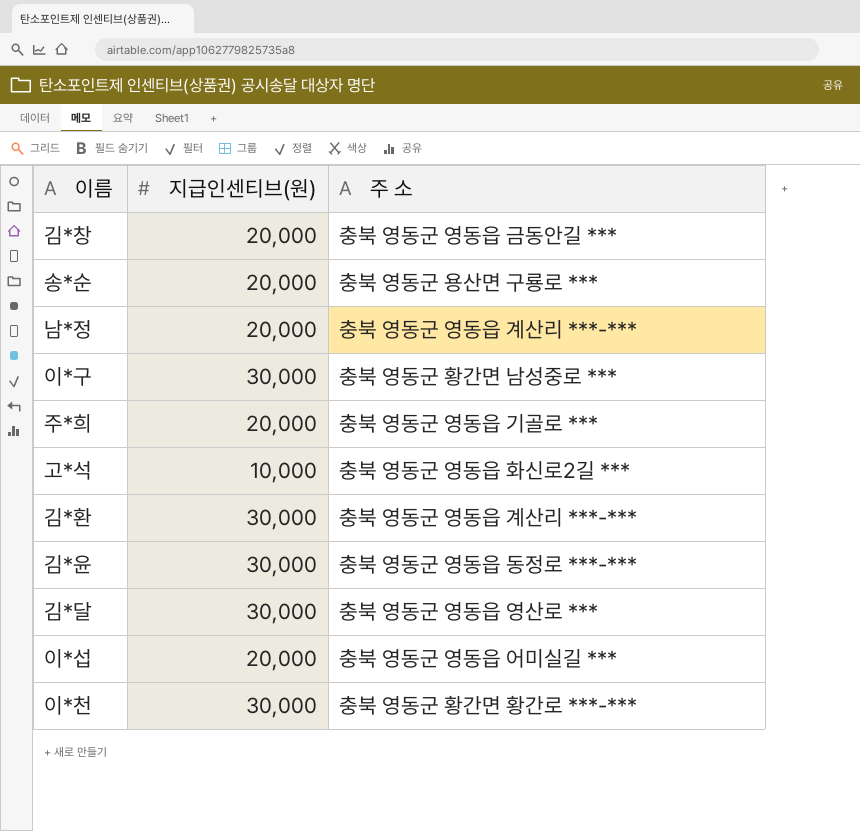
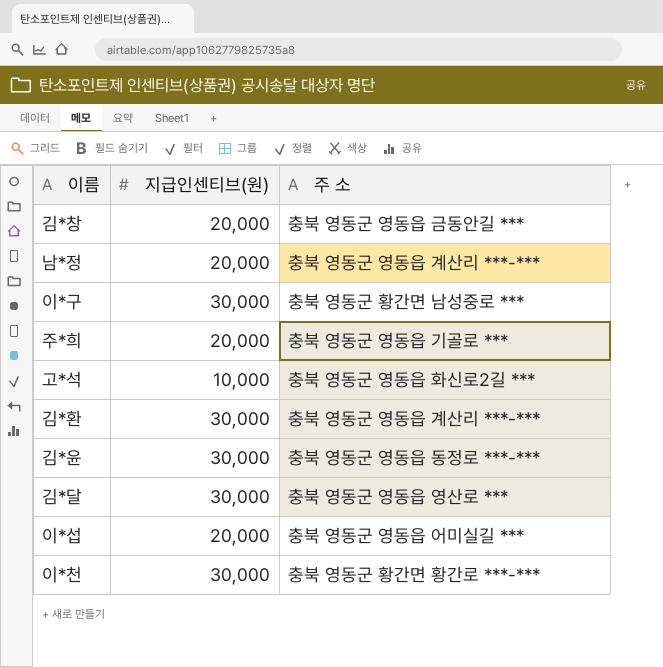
row 송*순: 20,000 | 충북 영동군 용산면 구룡로 *** -> none

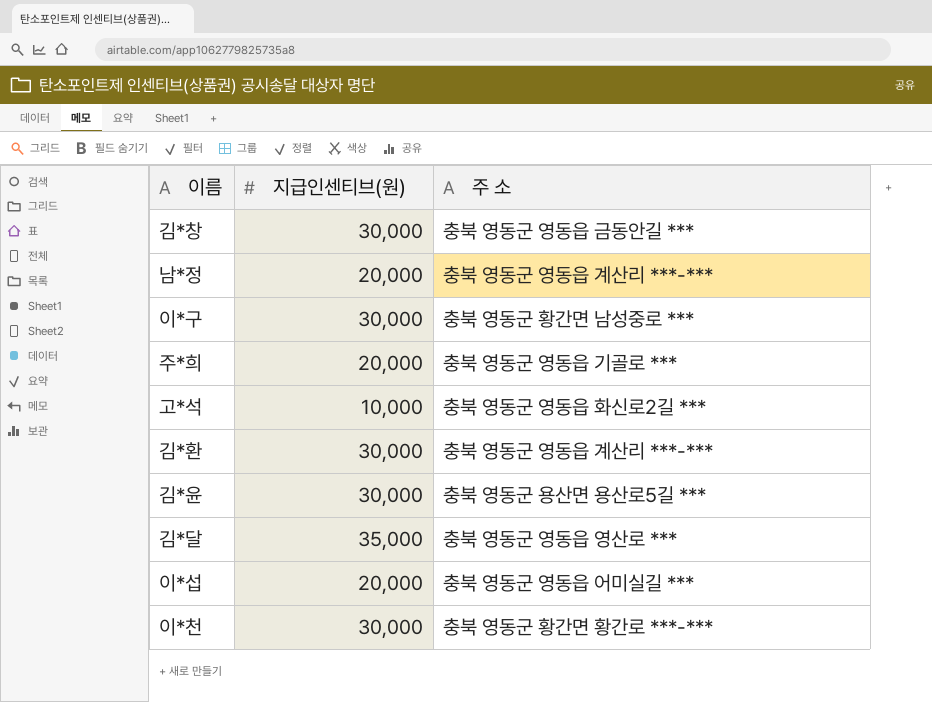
김*창 | 지급인센티브(원): 20,000 -> 30,000
김*윤 | 주 소: 충북 영동군 영동읍 동정로 ***-*** -> 충북 영동군 용산면 용산로5길 ***
김*달 | 지급인센티브(원): 30,000 -> 35,000

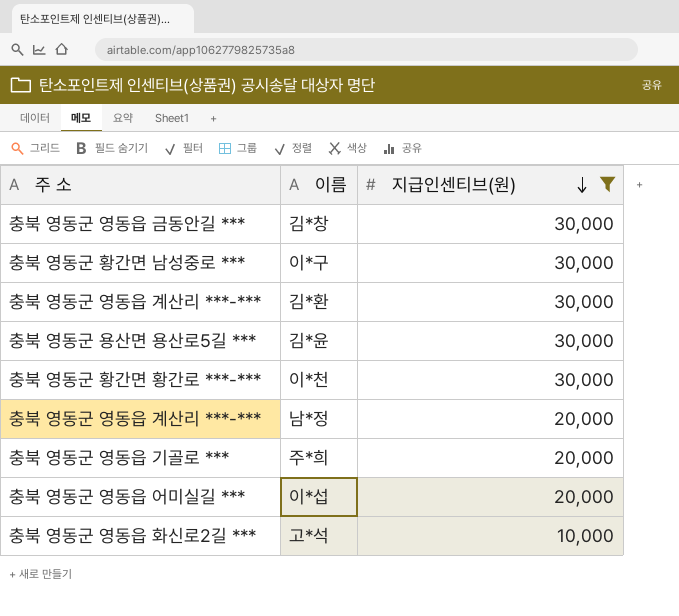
filter: none -> 지급인센티브(원) != 35,000
row order: none -> 지급인센티브(원) descending
column 주 소 | position: 3 -> 1

